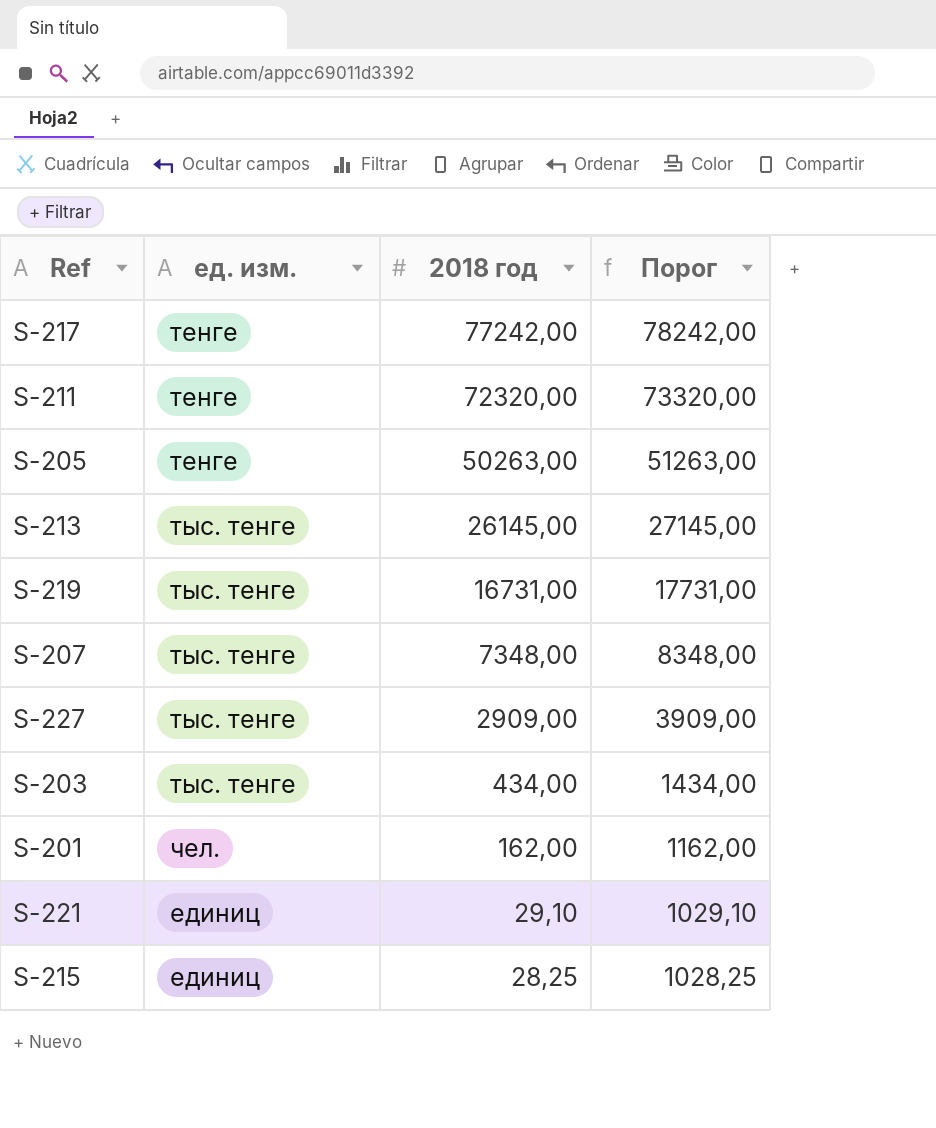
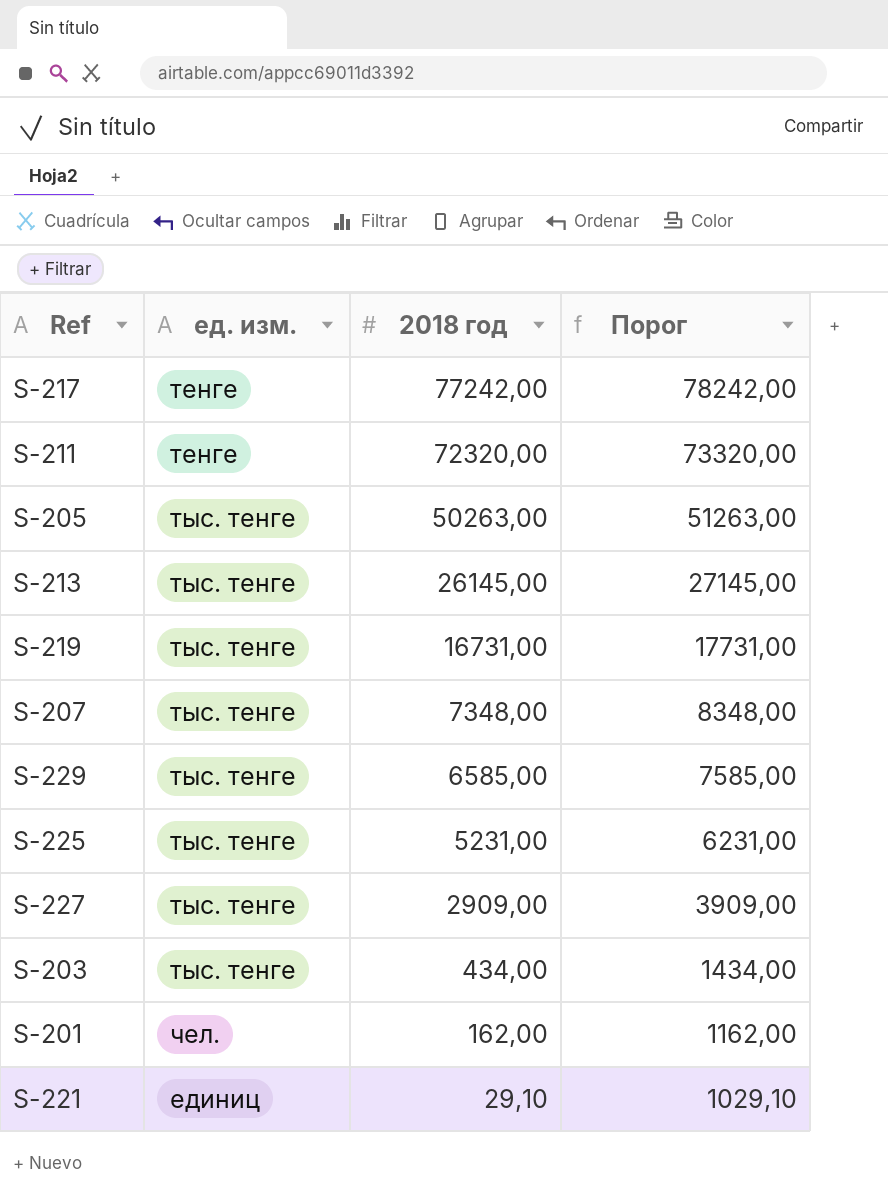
row S-215: единиц | 28,25 | 1028,25 -> none
S-205 | ед. изм.: тенге -> тыс. тенге
row S-229: none -> тыс. тенге | 6585,00 | 7585,00
row S-225: none -> тыс. тенге | 5231,00 | 6231,00

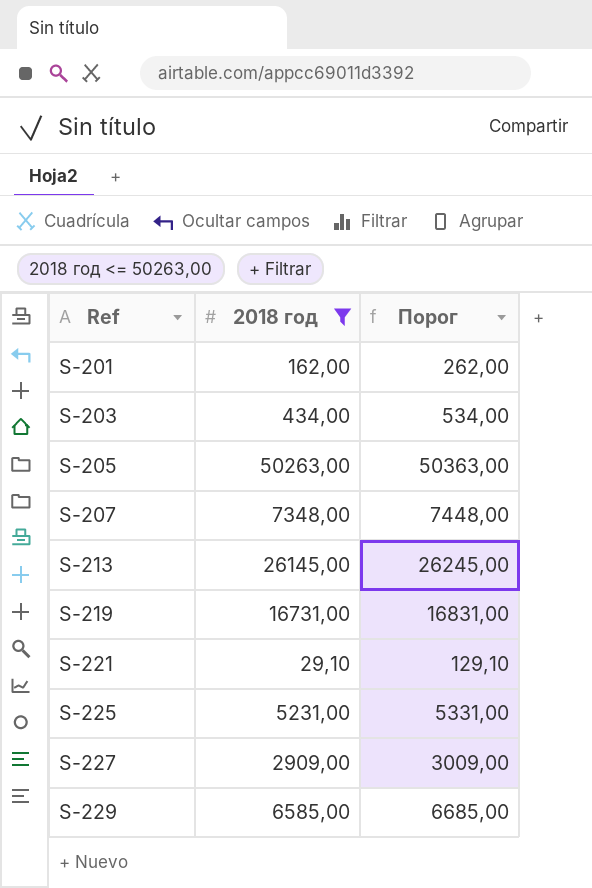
filter: none -> 2018 год <= 50263,00
row order: 2018 год descending -> Ref ascending
column ед. изм. | position: 2 -> none
column Порог | formula: [2018 год] + 1000 -> [2018 год] + 100

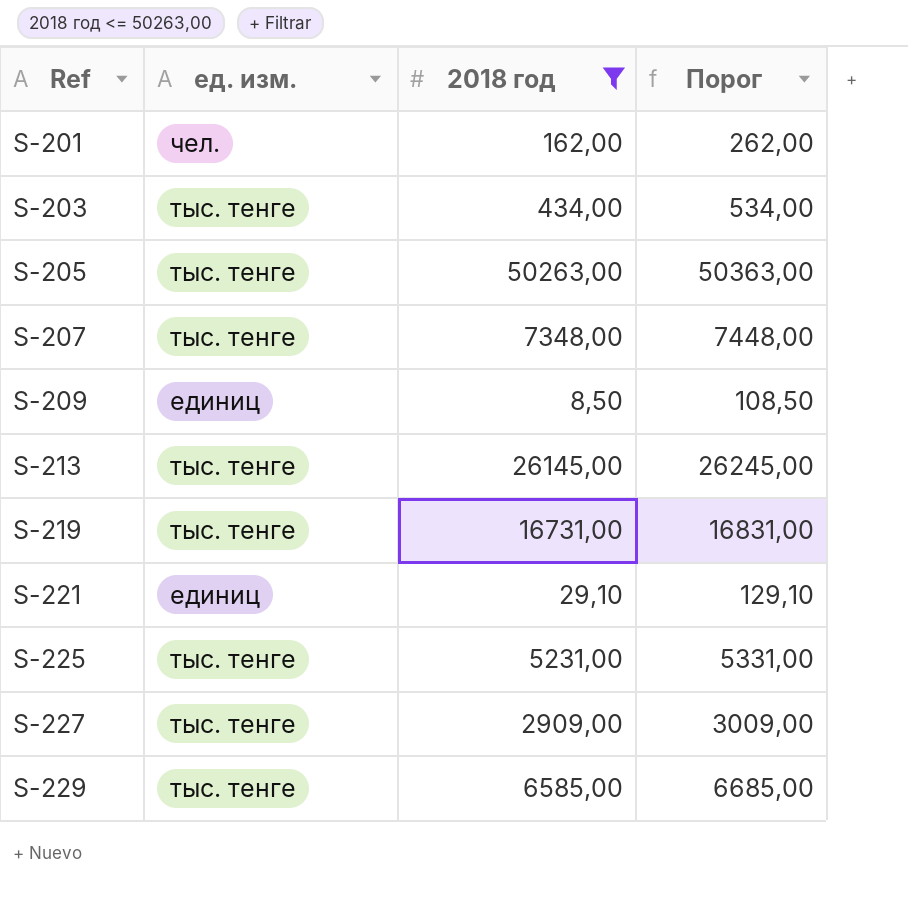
column ед. изм. | position: none -> 2
row S-209: none -> единиц | 8,50 | 108,50

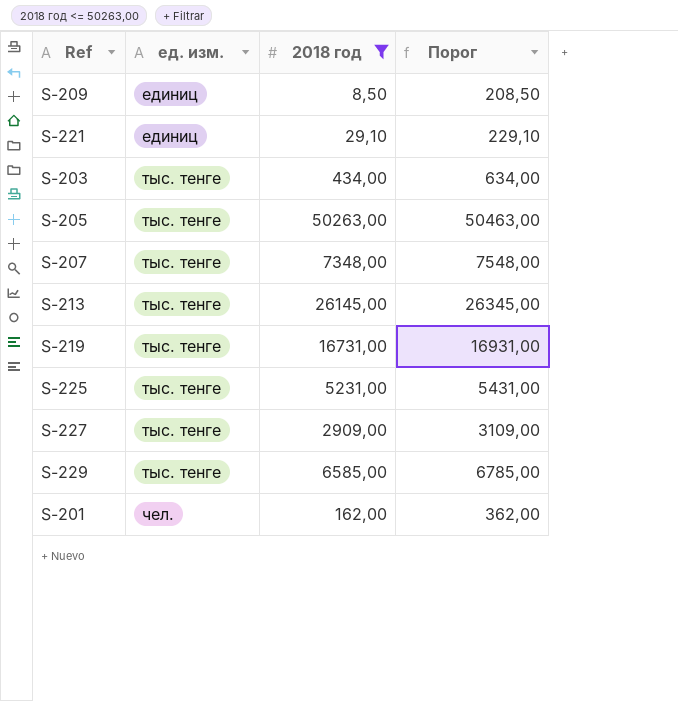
row order: Ref ascending -> ед. изм. ascending
column Порог | formula: [2018 год] + 100 -> [2018 год] + 200

